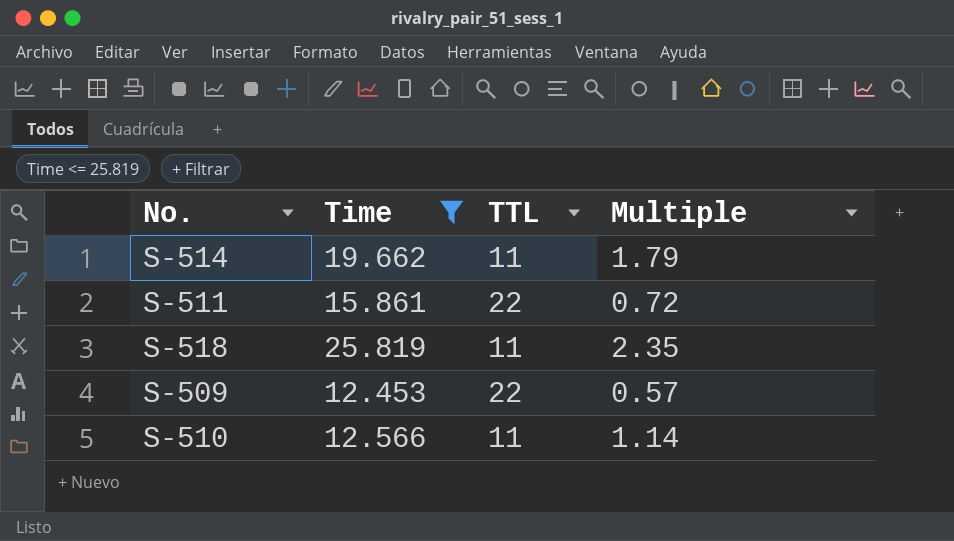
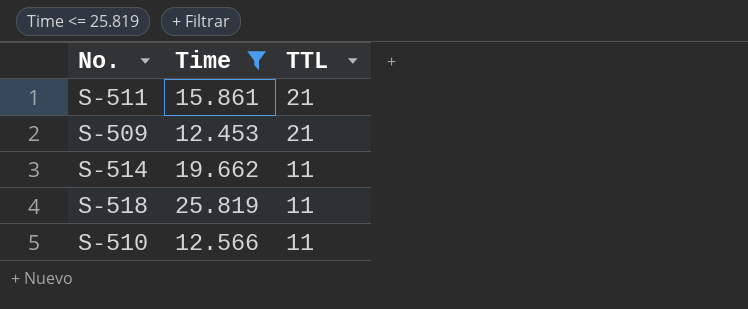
row order: none -> TTL descending
column Multiple | formula: [Time] / [TTL] -> none
S-511 | TTL: 22 -> 21
S-509 | TTL: 22 -> 21

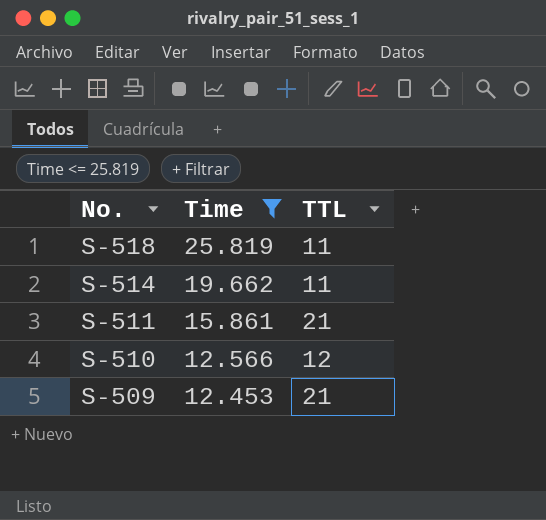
row order: TTL descending -> No. descending
S-510 | TTL: 11 -> 12

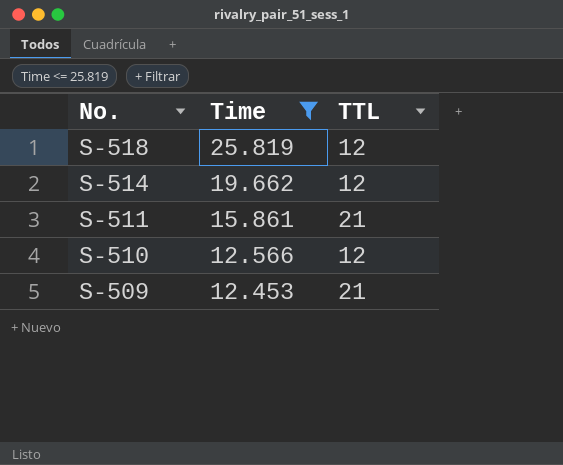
S-518 | TTL: 11 -> 12
S-514 | TTL: 11 -> 12

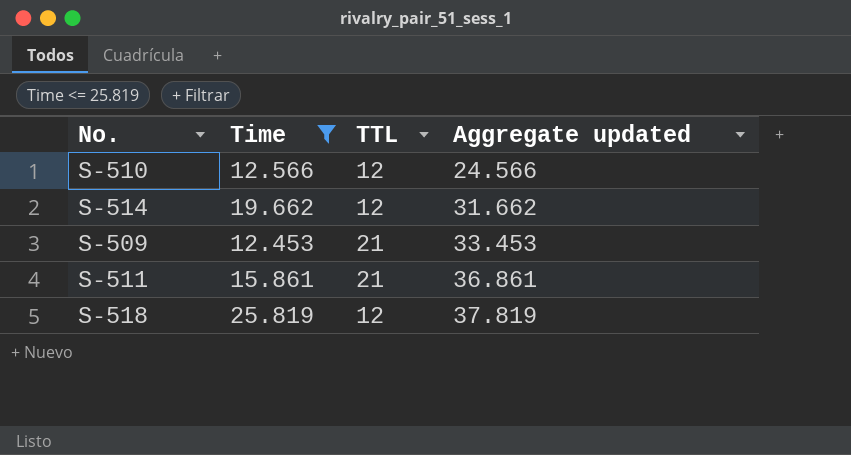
row order: No. descending -> Aggregate updated ascending
column Aggregate updated | formula: none -> [Time] + [TTL]

